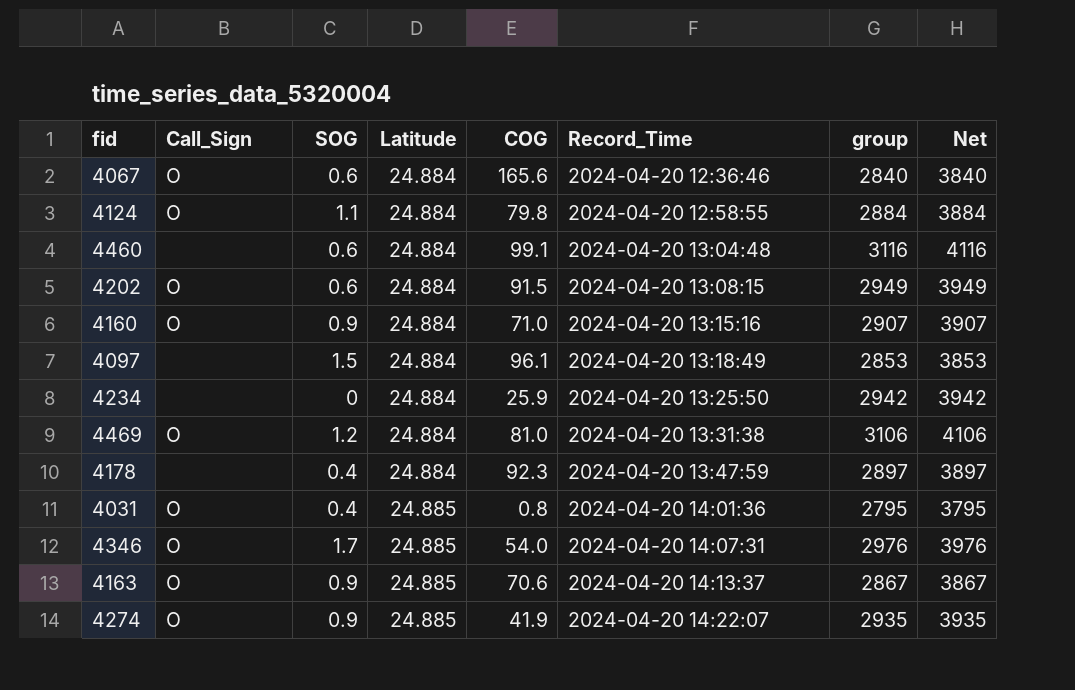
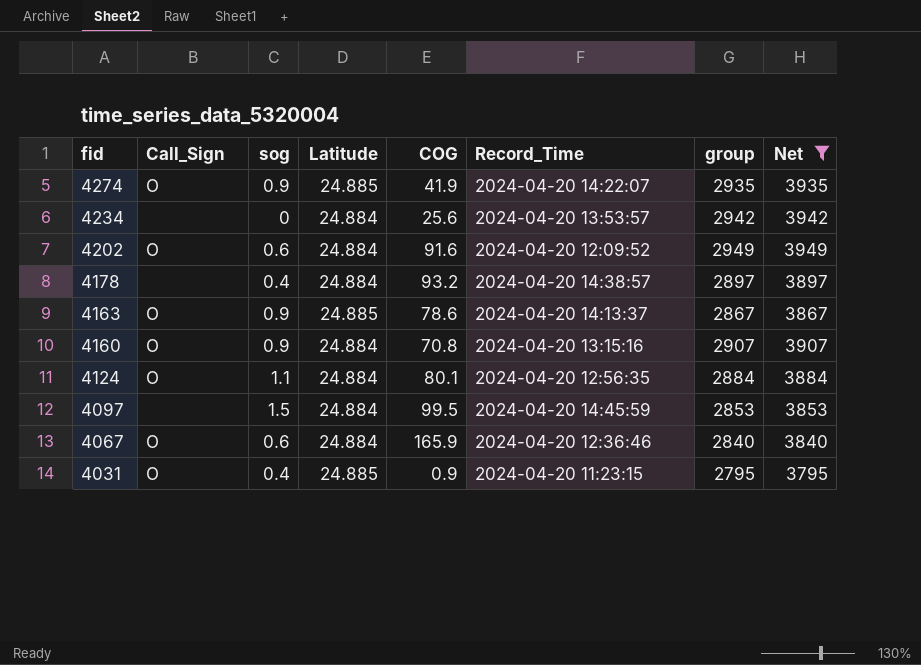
filter: none -> Net <= 3949
row order: Latitude ascending -> fid descending
column name: SOG -> sog
4234 | COG: 25.9 -> 25.6
4234 | Record_Time: 2024-04-20 13:25:50 -> 2024-04-20 13:53:57
4202 | COG: 91.5 -> 91.6
4202 | Record_Time: 2024-04-20 13:08:15 -> 2024-04-20 12:09:52
4178 | COG: 92.3 -> 93.2
4178 | Record_Time: 2024-04-20 13:47:59 -> 2024-04-20 14:38:57
4163 | COG: 70.6 -> 78.6
4160 | COG: 71.0 -> 70.8
4124 | COG: 79.8 -> 80.1
4124 | Record_Time: 2024-04-20 12:58:55 -> 2024-04-20 12:56:35
4097 | COG: 96.1 -> 99.5
4097 | Record_Time: 2024-04-20 13:18:49 -> 2024-04-20 14:45:59
4067 | COG: 165.6 -> 165.9
4031 | COG: 0.8 -> 0.9
4031 | Record_Time: 2024-04-20 14:01:36 -> 2024-04-20 11:23:15

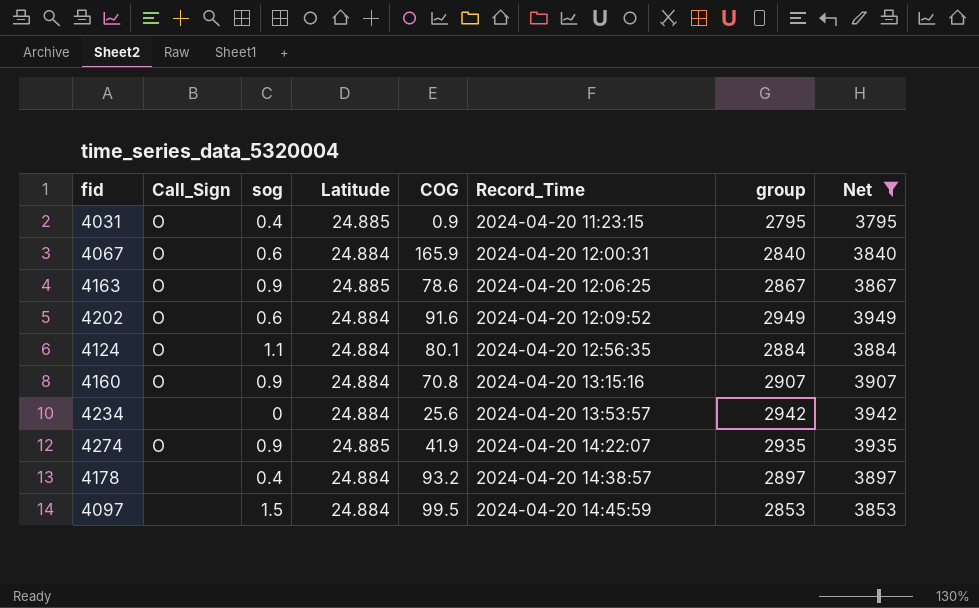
row order: fid descending -> Record_Time ascending
4067 | Record_Time: 2024-04-20 12:36:46 -> 2024-04-20 12:00:31
4163 | Record_Time: 2024-04-20 14:13:37 -> 2024-04-20 12:06:25

